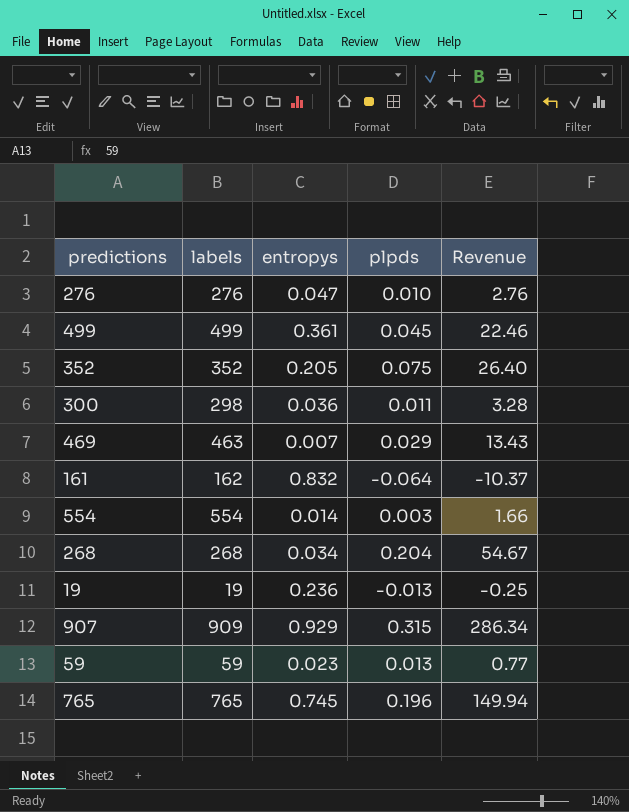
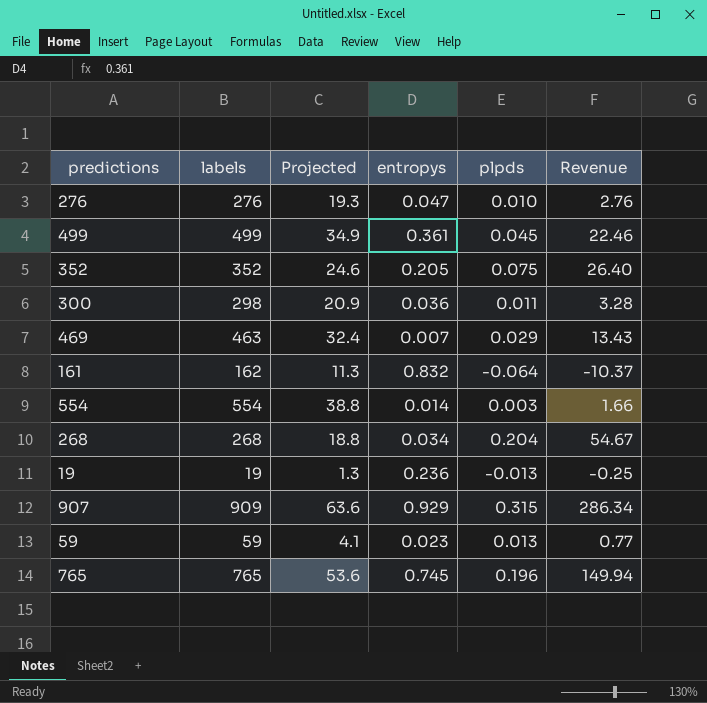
column Projected | formula: none -> [labels] * 0.07

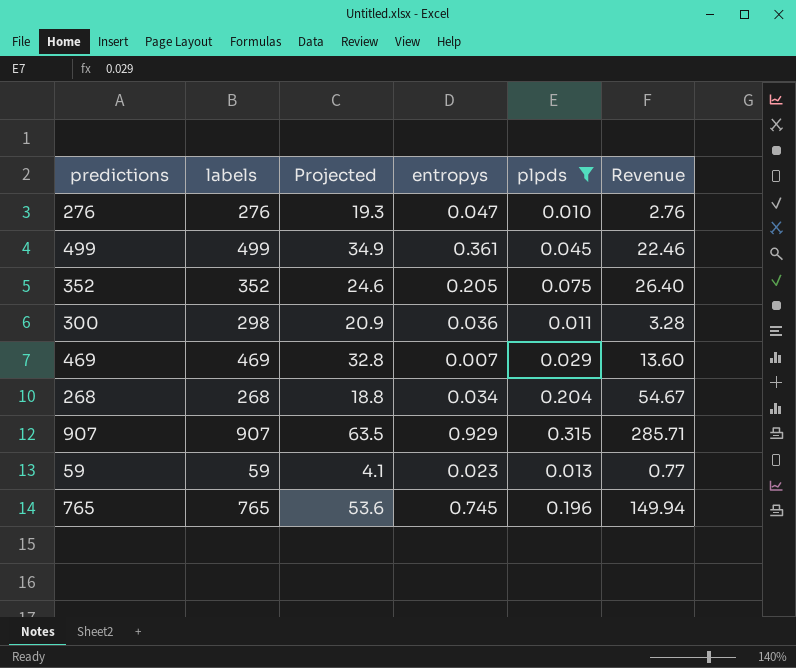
filter: none -> plpds >= 0.010
469 | labels: 463 -> 469
469 | Projected: 32.4 -> 32.8
469 | Revenue: 13.43 -> 13.60
907 | labels: 909 -> 907
907 | Projected: 63.6 -> 63.5
907 | Revenue: 286.34 -> 285.71

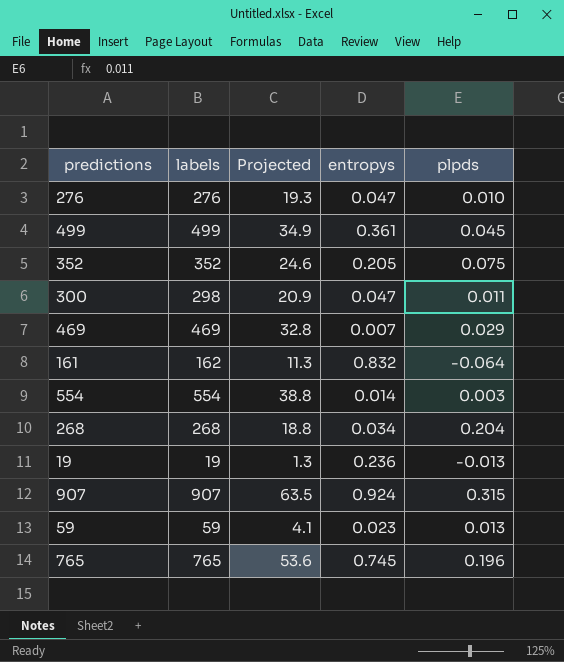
filter: plpds >= 0.010 -> none
column Revenue | formula: [labels] * [plpds] -> none
300 | entropys: 0.036 -> 0.047
907 | entropys: 0.929 -> 0.924

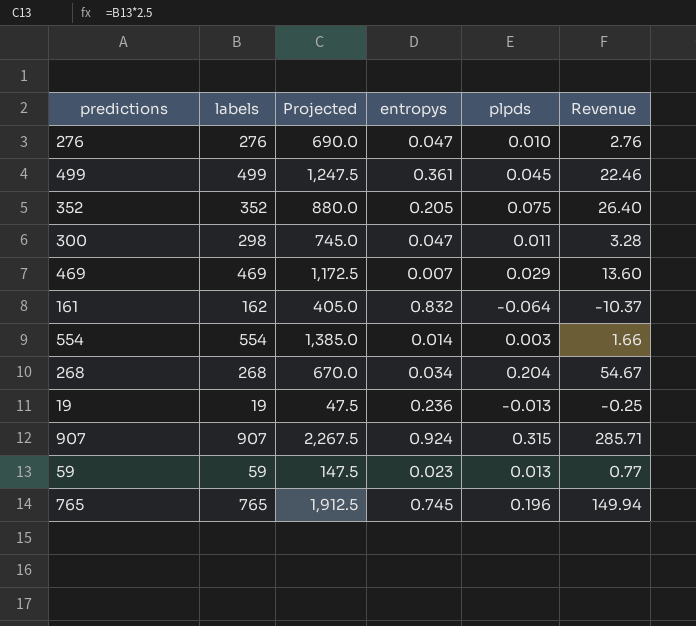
column Projected | formula: [labels] * 0.07 -> [labels] * 2.5
column Revenue | formula: none -> [labels] * [plpds]

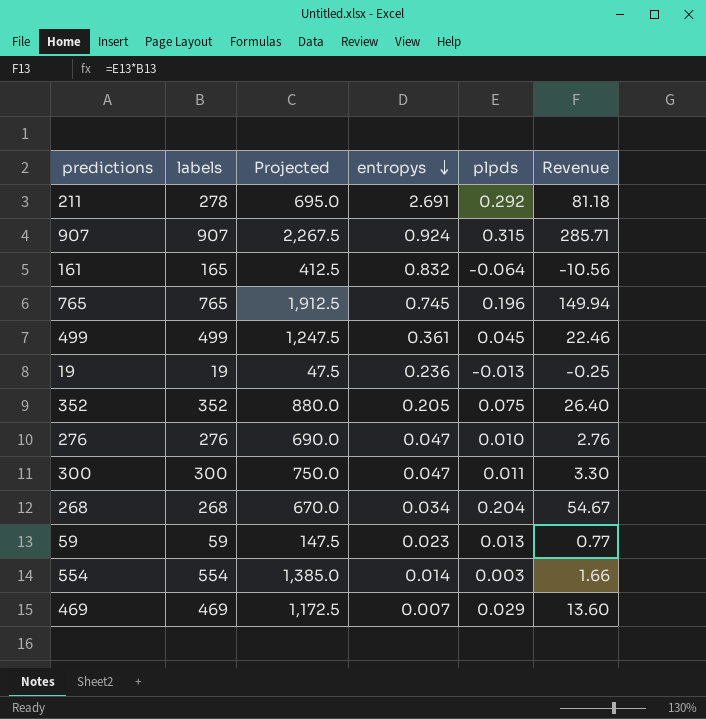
row order: none -> entropys descending
row 211: none -> 278 | 695.0 | 2.691 | 0.292 | 81.18
161 | labels: 162 -> 165
161 | Projected: 405.0 -> 412.5
161 | Revenue: -10.37 -> -10.56
300 | labels: 298 -> 300
300 | Projected: 745.0 -> 750.0
300 | Revenue: 3.28 -> 3.30

